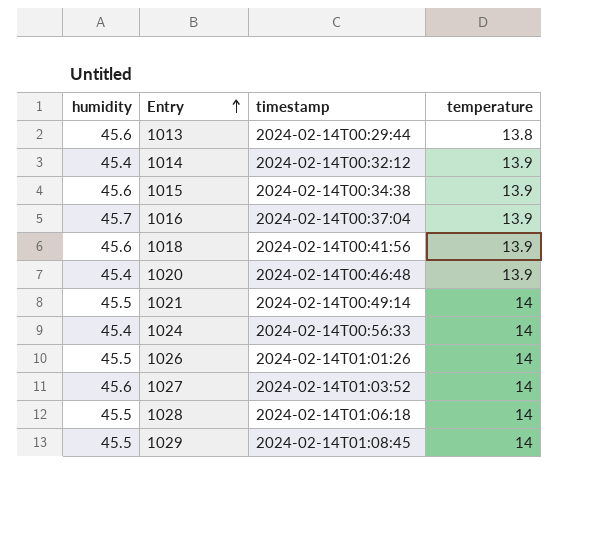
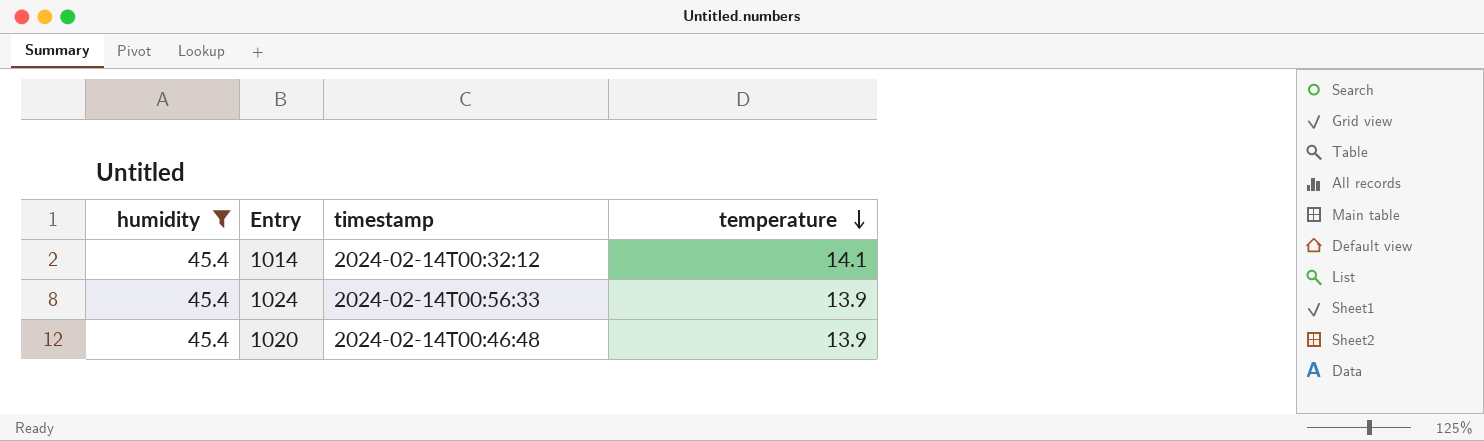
filter: none -> humidity = 45.4
row order: Entry ascending -> temperature descending
1014 | temperature: 13.9 -> 14.1
1024 | temperature: 14 -> 13.9

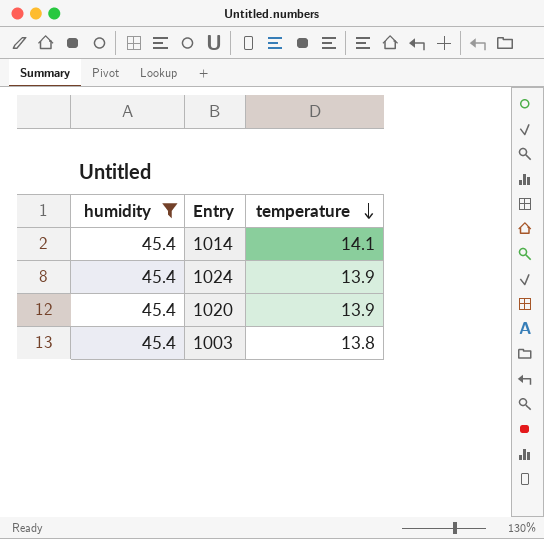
column timestamp | position: 3 -> none
row 1003: none -> 45.4 | 13.8

